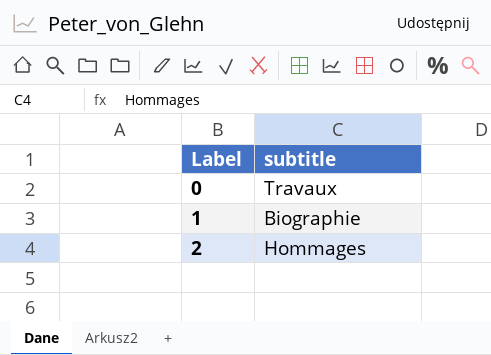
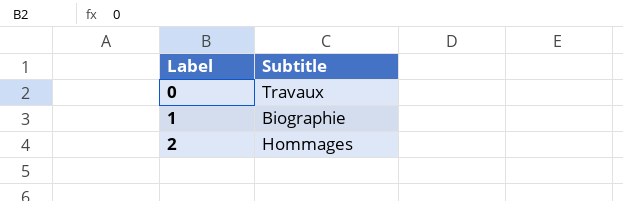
column name: subtitle -> Subtitle

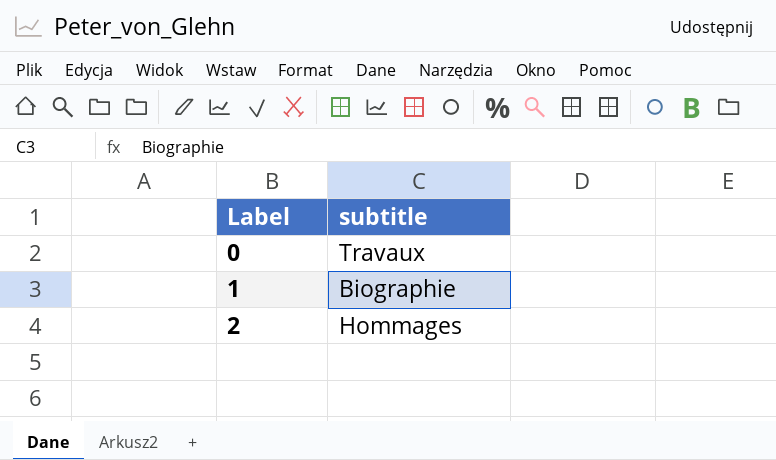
column name: Subtitle -> subtitle

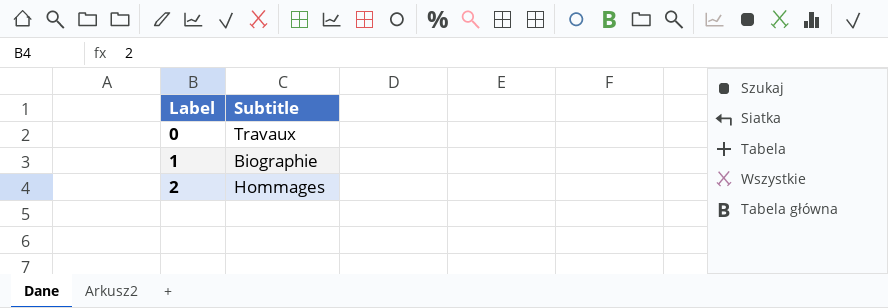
column name: subtitle -> Subtitle

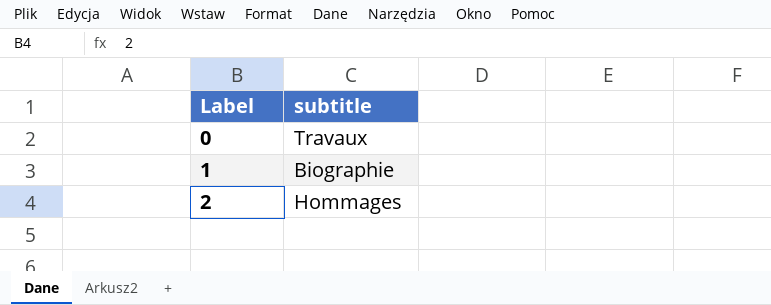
column name: Subtitle -> subtitle

